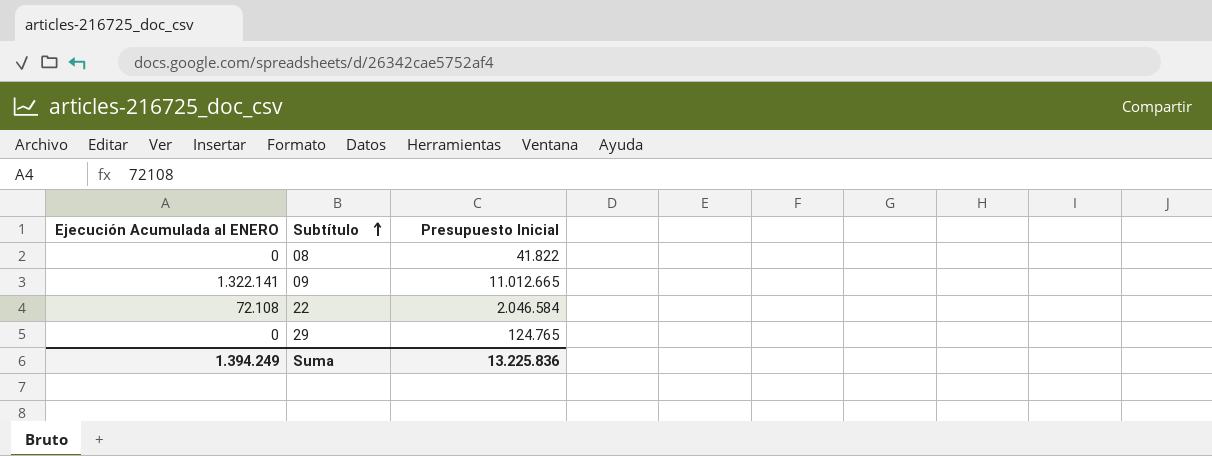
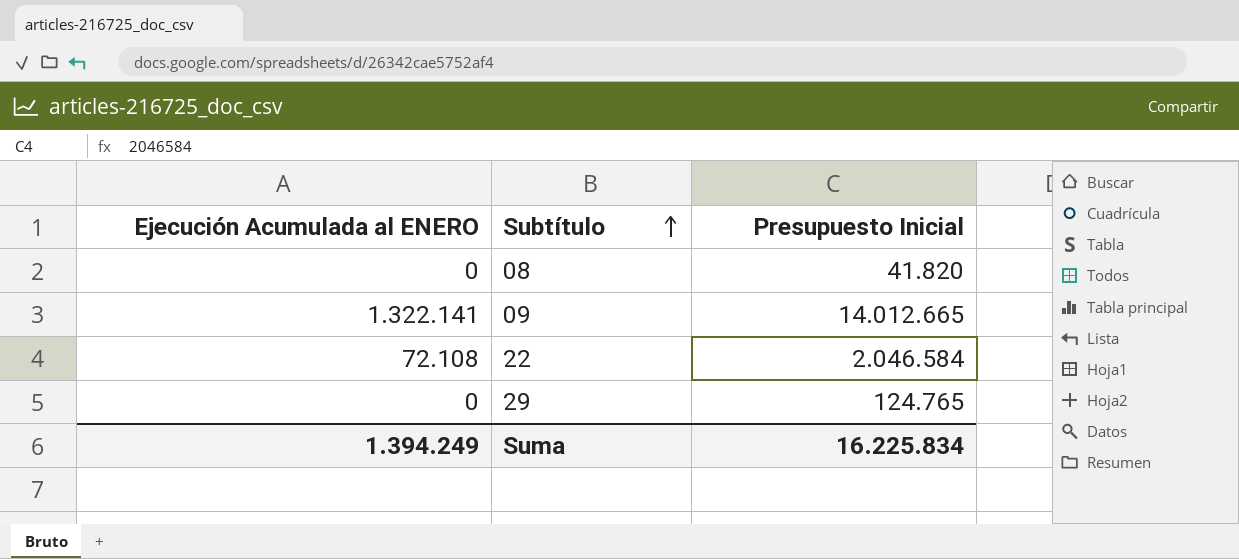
08 | Presupuesto Inicial: 41.822 -> 41.820
09 | Presupuesto Inicial: 11.012.665 -> 14.012.665
Suma | Presupuesto Inicial: 13.225.836 -> 16.225.834

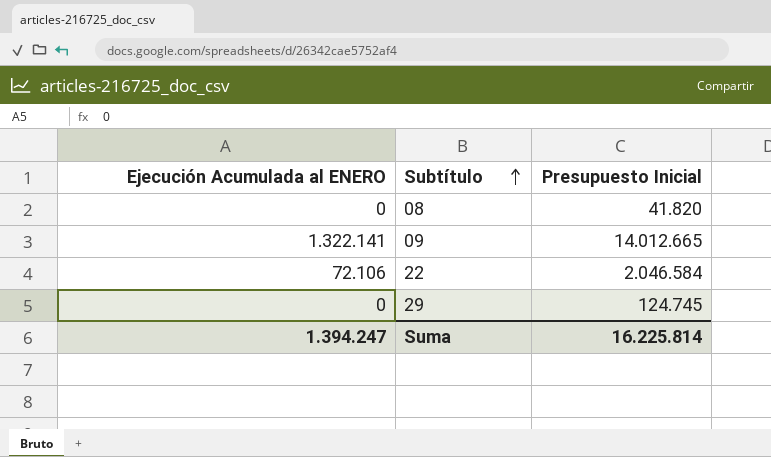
22 | Ejecución Acumulada al ENERO: 72.108 -> 72.106
29 | Presupuesto Inicial: 124.765 -> 124.745
Suma | Ejecución Acumulada al ENERO: 1.394.249 -> 1.394.247
Suma | Presupuesto Inicial: 16.225.834 -> 16.225.814

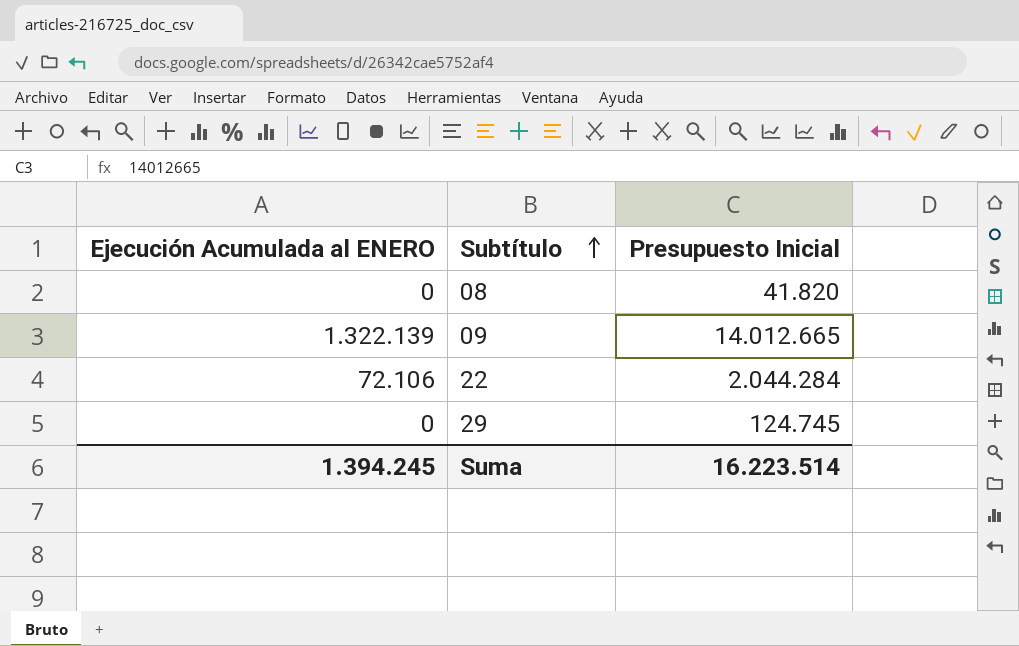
09 | Ejecución Acumulada al ENERO: 1.322.141 -> 1.322.139
22 | Presupuesto Inicial: 2.046.584 -> 2.044.284
Suma | Ejecución Acumulada al ENERO: 1.394.247 -> 1.394.245
Suma | Presupuesto Inicial: 16.225.814 -> 16.223.514

